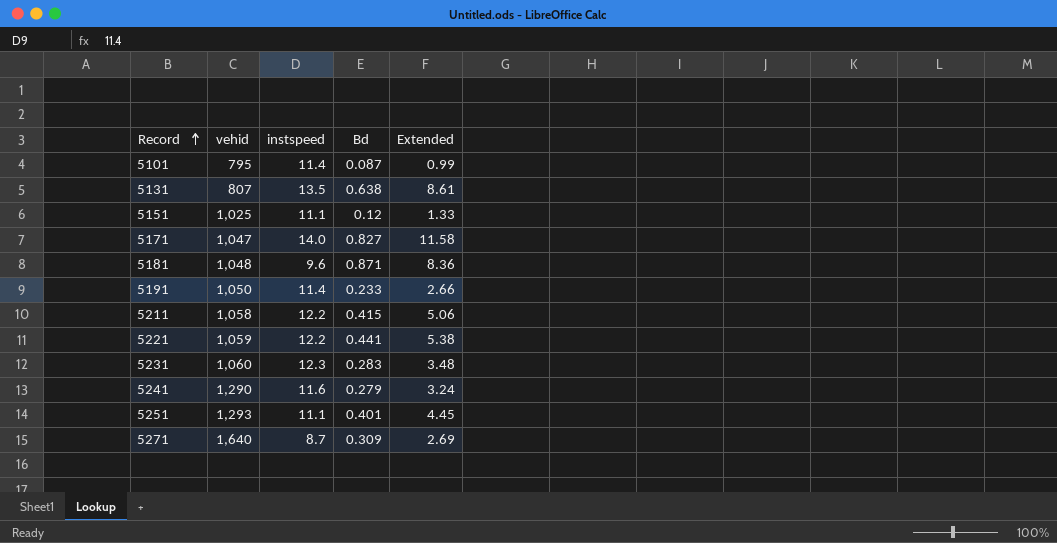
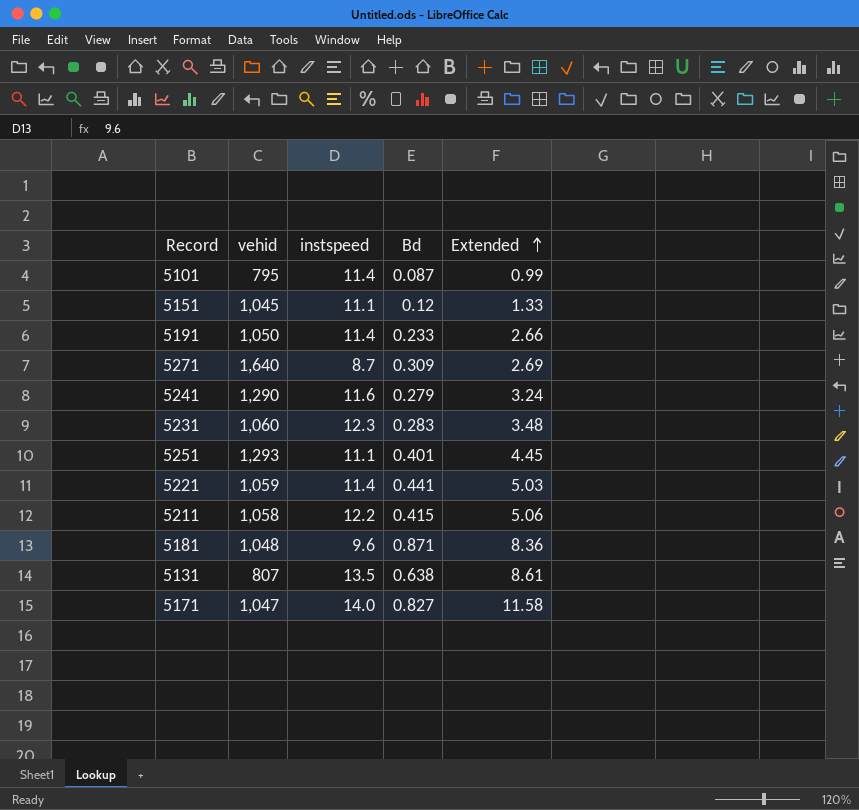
row order: Record ascending -> Extended ascending
5151 | vehid: 1,025 -> 1,045
5221 | instspeed: 12.2 -> 11.4
5221 | Extended: 5.38 -> 5.03

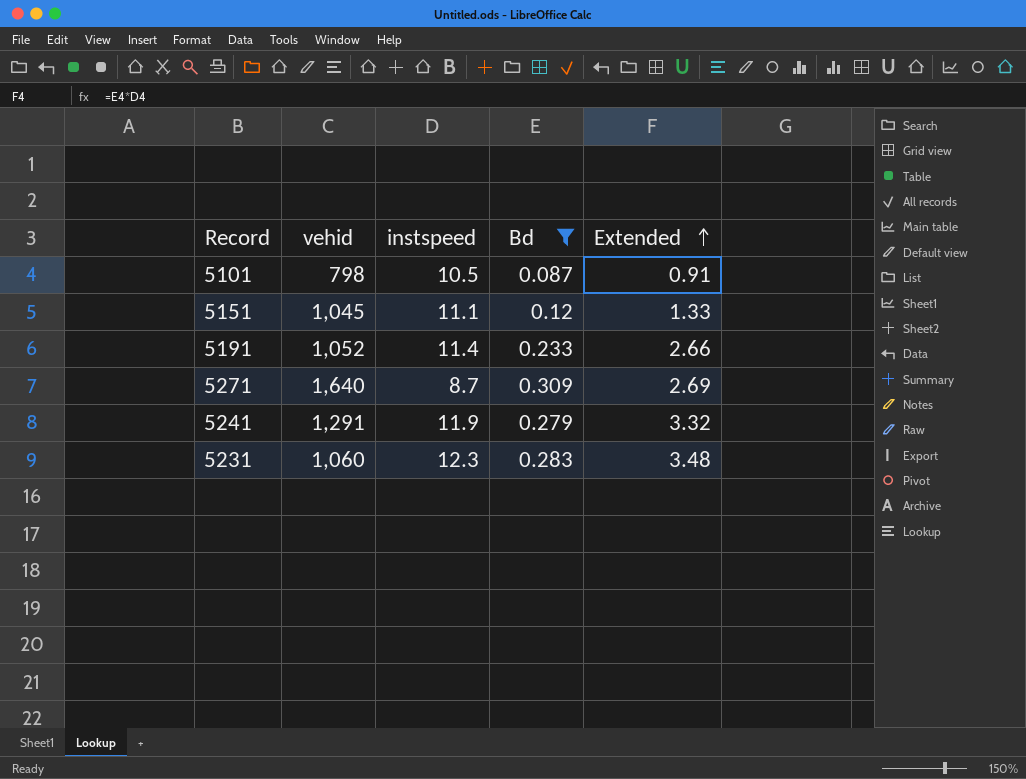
filter: none -> Bd <= 0.309
5101 | vehid: 795 -> 798
5101 | instspeed: 11.4 -> 10.5
5101 | Extended: 0.99 -> 0.91
5191 | vehid: 1,050 -> 1,052
5241 | vehid: 1,290 -> 1,291
5241 | instspeed: 11.6 -> 11.9
5241 | Extended: 3.24 -> 3.32

